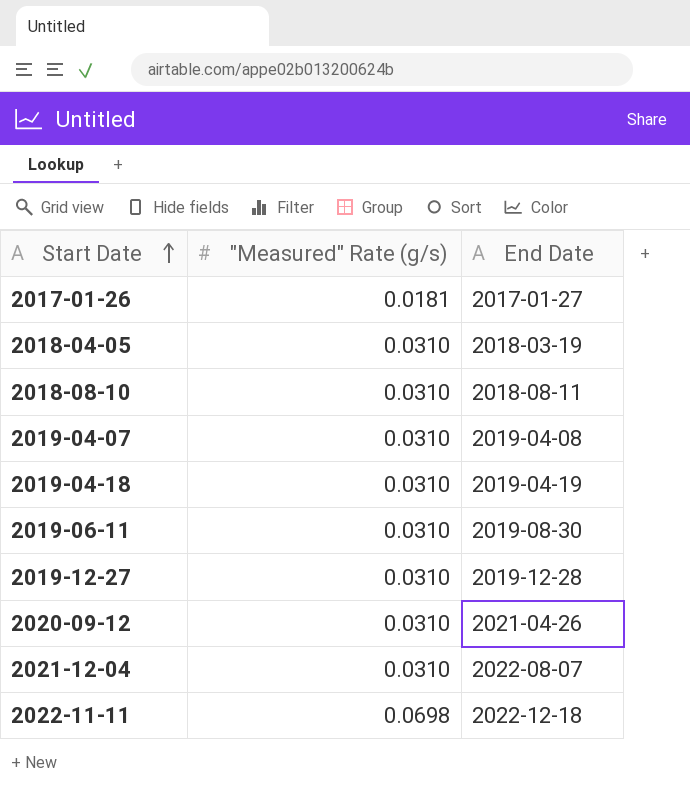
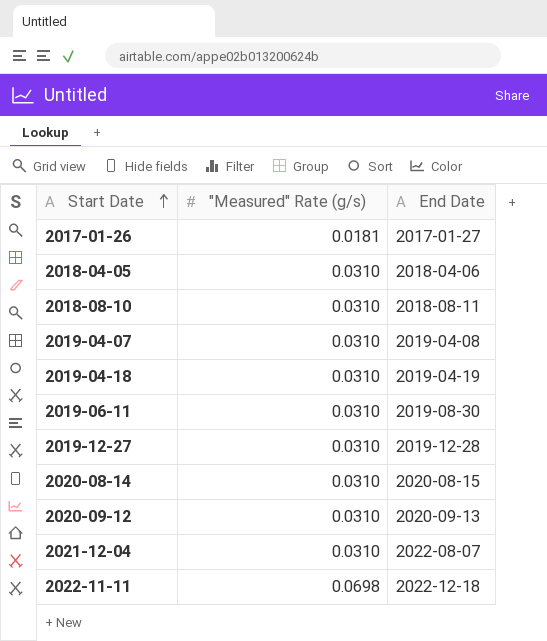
2018-04-05 | End Date: 2018-03-19 -> 2018-04-06
row 2020-08-14: none -> 0.0310 | 2020-08-15
2020-09-12 | End Date: 2021-04-26 -> 2020-09-13

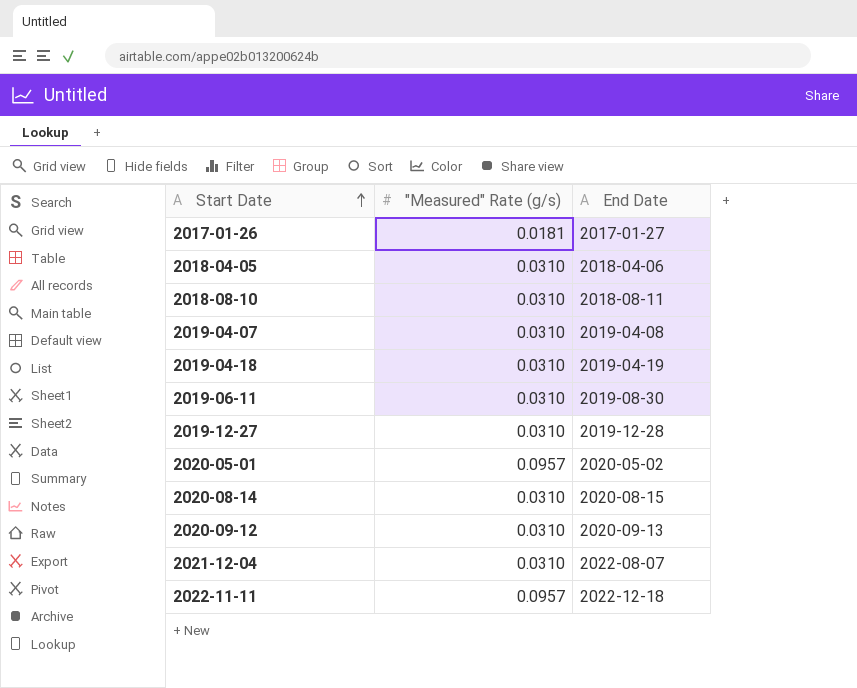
row 2020-05-01: none -> 0.0957 | 2020-05-02
2022-11-11 | "Measured" Rate (g/s): 0.0698 -> 0.0957

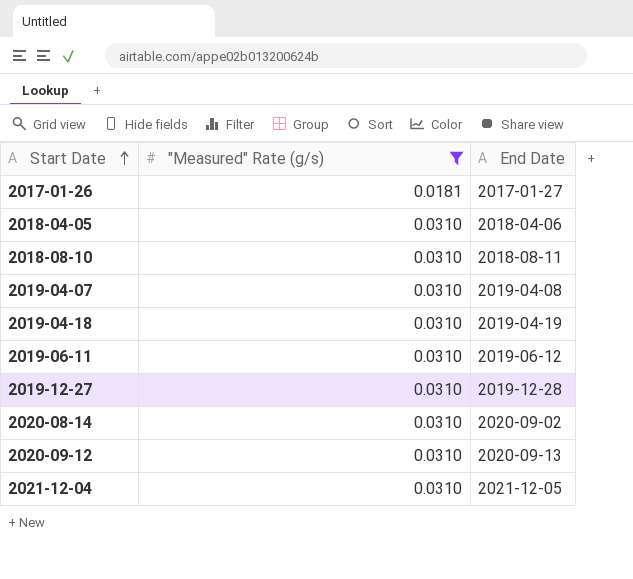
filter: none -> "Measured" Rate (g/s) != 0.0957
2019-06-11 | End Date: 2019-08-30 -> 2019-06-12
2020-08-14 | End Date: 2020-08-15 -> 2020-09-02
2021-12-04 | End Date: 2022-08-07 -> 2021-12-05

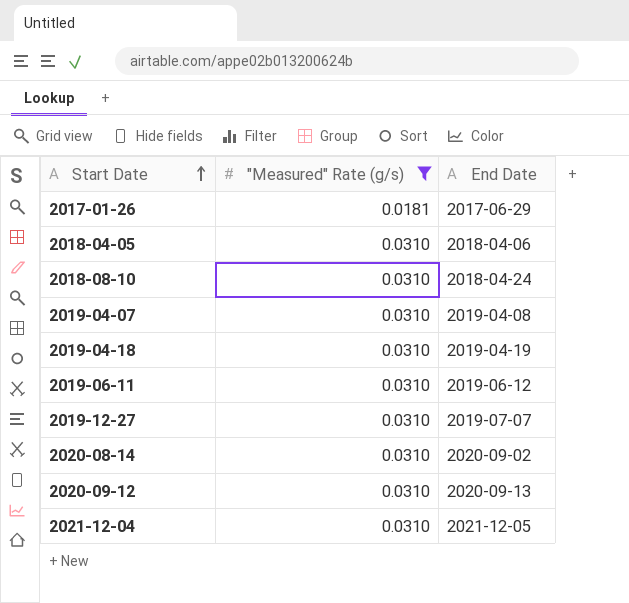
2017-01-26 | End Date: 2017-01-27 -> 2017-06-29
2018-08-10 | End Date: 2018-08-11 -> 2018-04-24
2019-12-27 | End Date: 2019-12-28 -> 2019-07-07

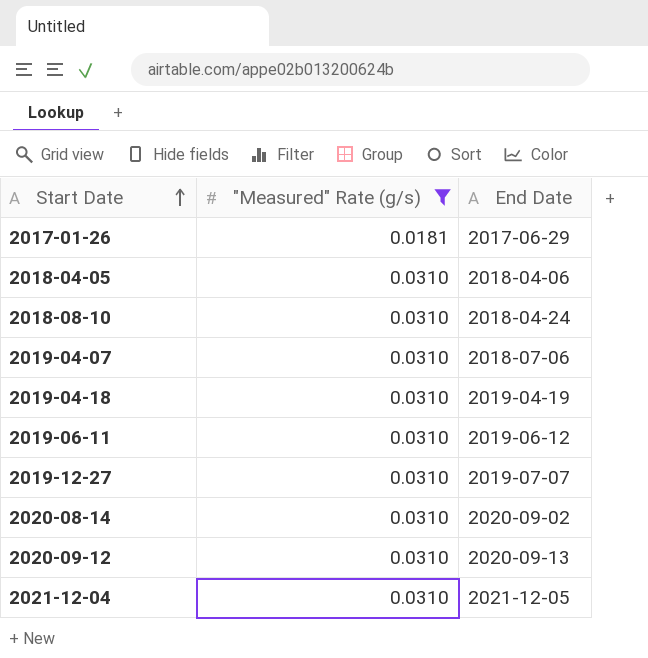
2019-04-07 | End Date: 2019-04-08 -> 2018-07-06

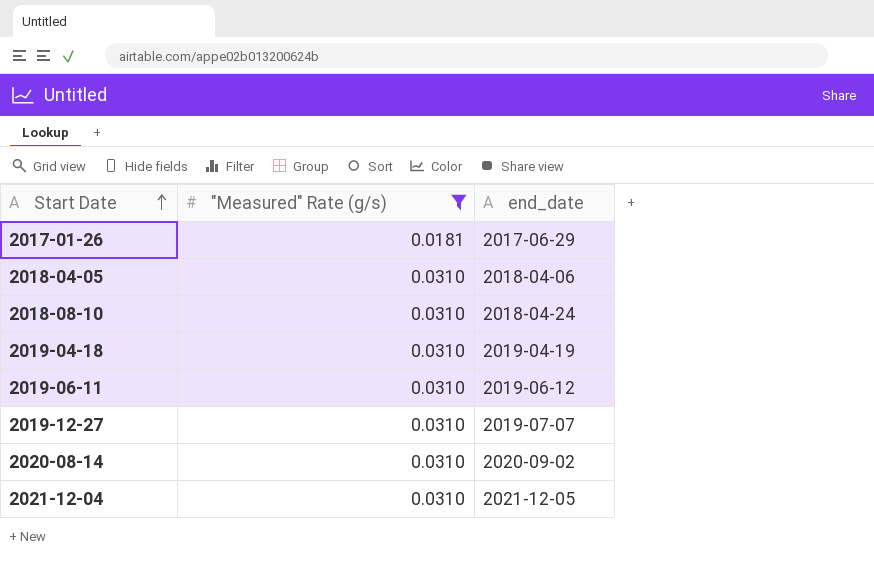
column name: End Date -> end_date
row 2019-04-07: 0.0310 | 2018-07-06 -> none
row 2020-09-12: 0.0310 | 2020-09-13 -> none

